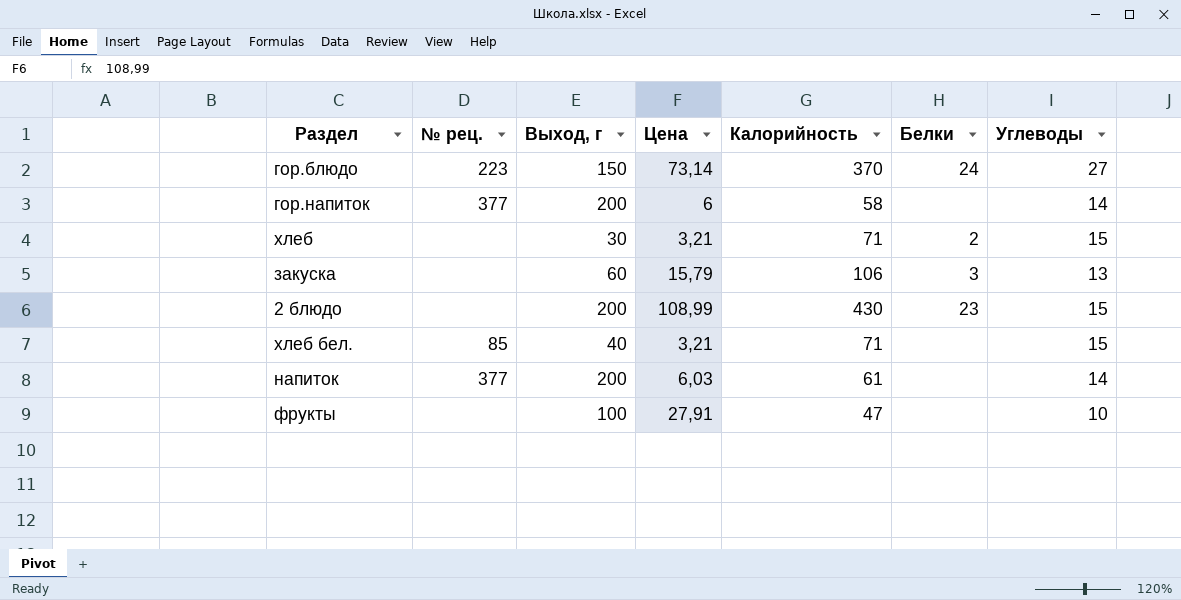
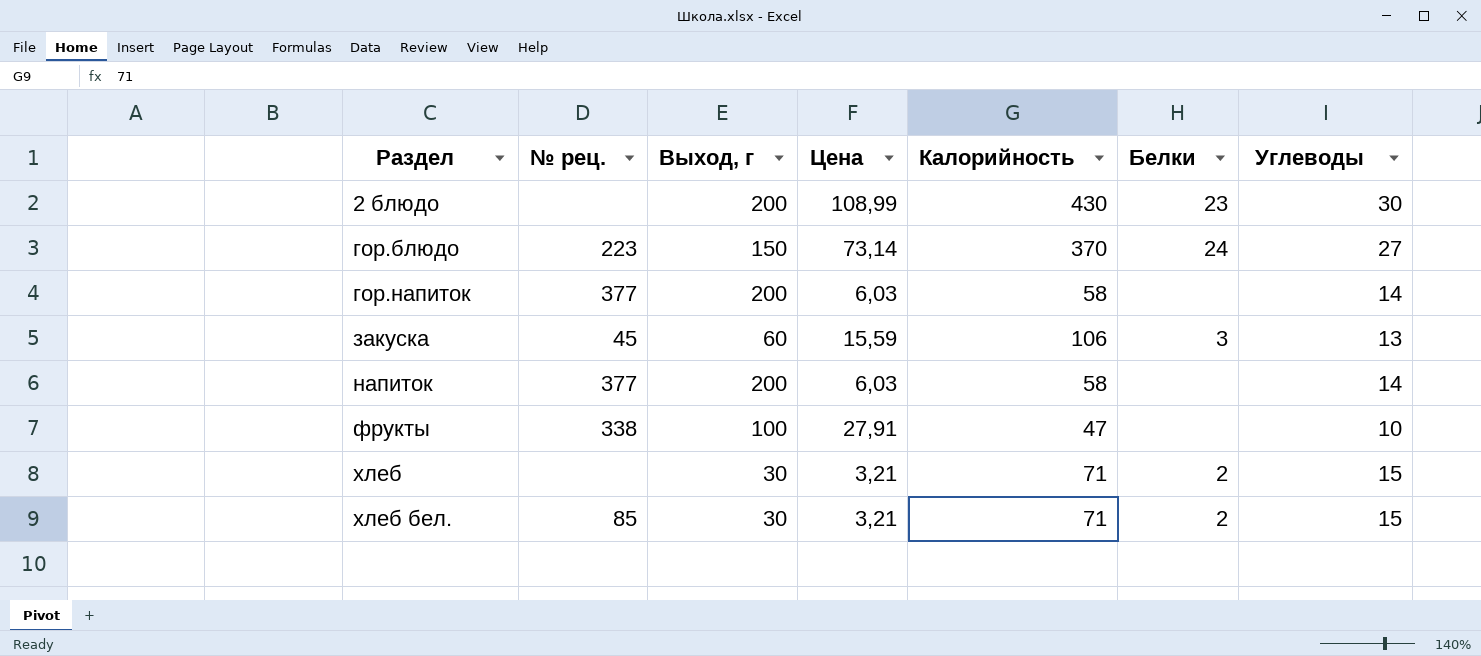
row order: none -> Раздел ascending
2 блюдо | Углеводы: 15 -> 30
гор.напиток | Цена: 6 -> 6,03
закуска | № рец.: none -> 45
закуска | Цена: 15,79 -> 15,59
напиток | Калорийность: 61 -> 58
фрукты | № рец.: none -> 338
хлеб бел. | Выход, г: 40 -> 30
хлеб бел. | Белки: none -> 2

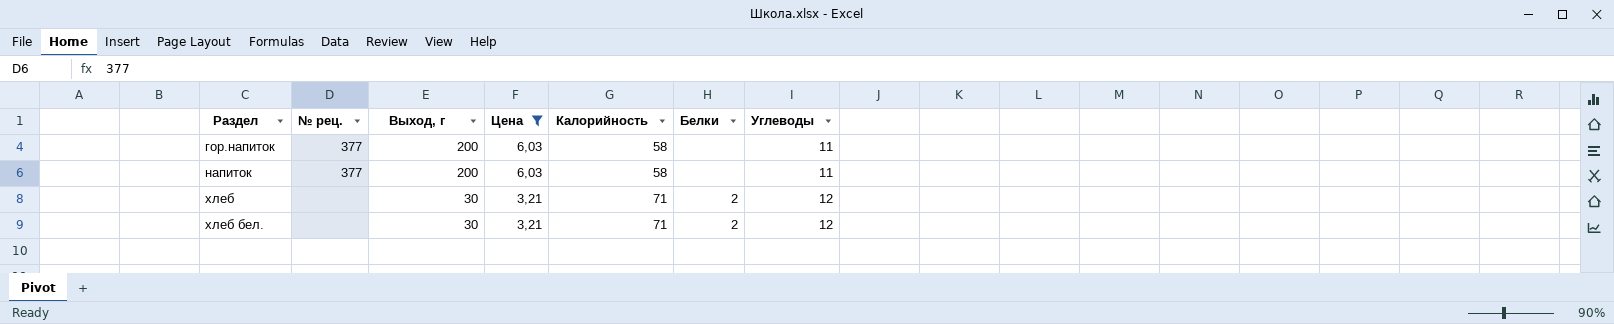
filter: none -> Цена <= 6,03
гор.напиток | Углеводы: 14 -> 11
напиток | Углеводы: 14 -> 11
хлеб | Углеводы: 15 -> 12
хлеб бел. | № рец.: 85 -> none
хлеб бел. | Углеводы: 15 -> 12

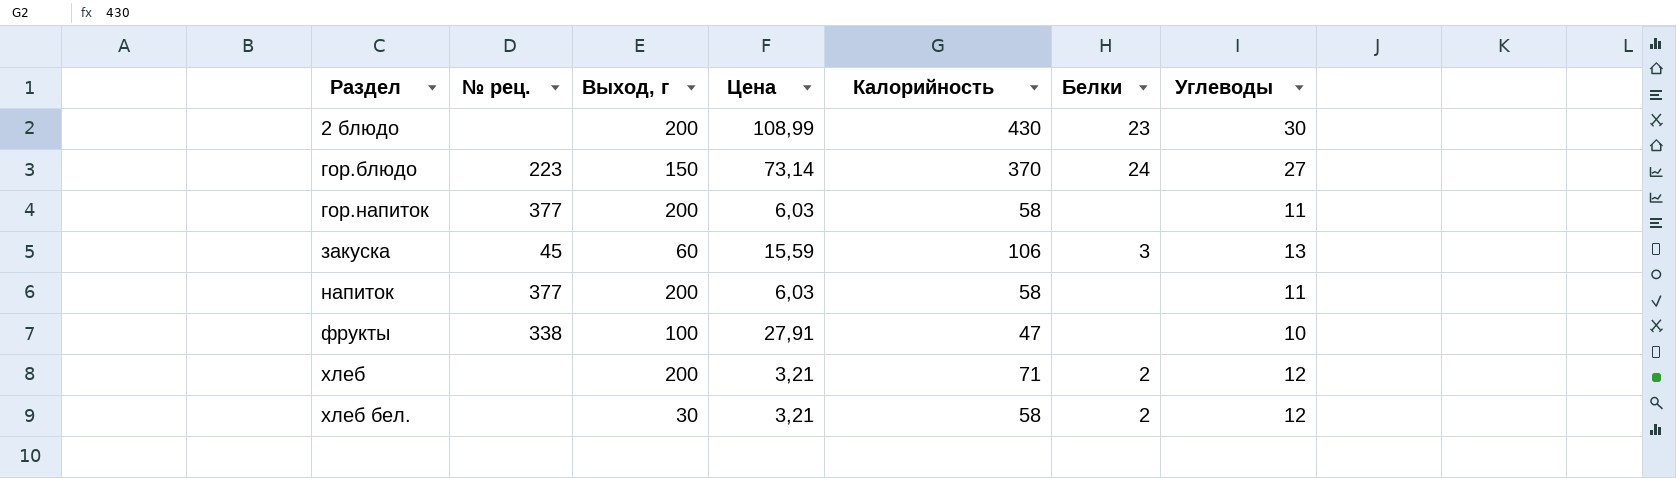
filter: Цена <= 6,03 -> none
хлеб | Выход, г: 30 -> 200
хлеб бел. | Калорийность: 71 -> 58

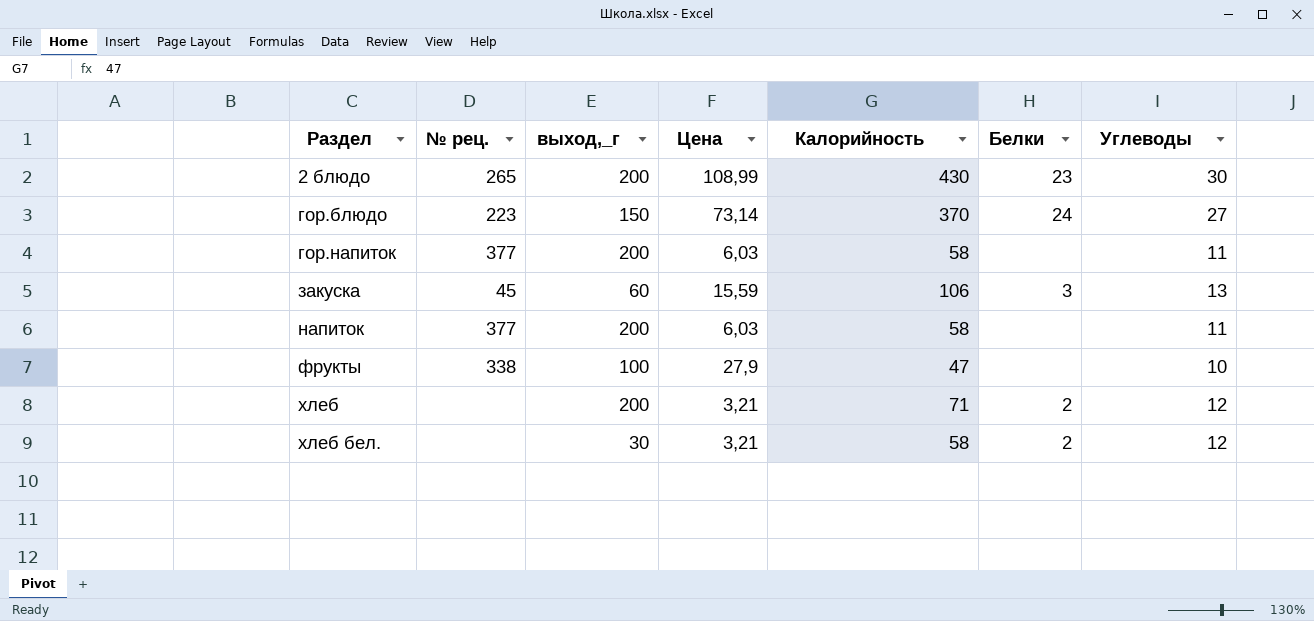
column name: Выход, г -> выход,_г
2 блюдо | № рец.: none -> 265
фрукты | Цена: 27,91 -> 27,9

